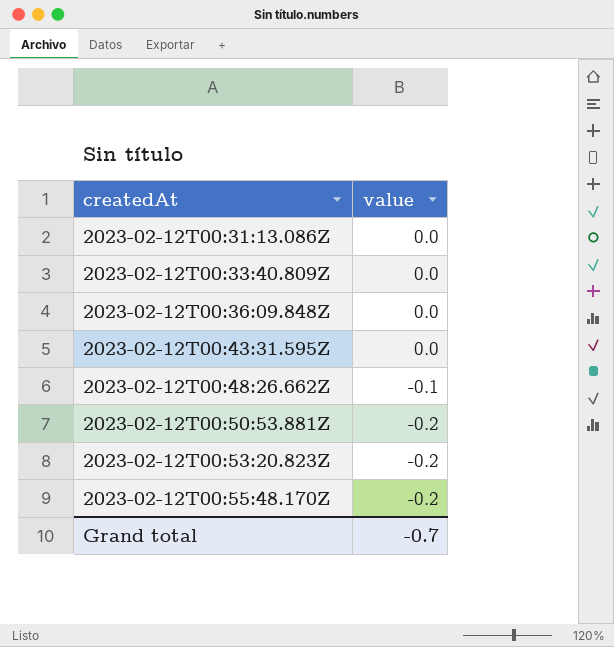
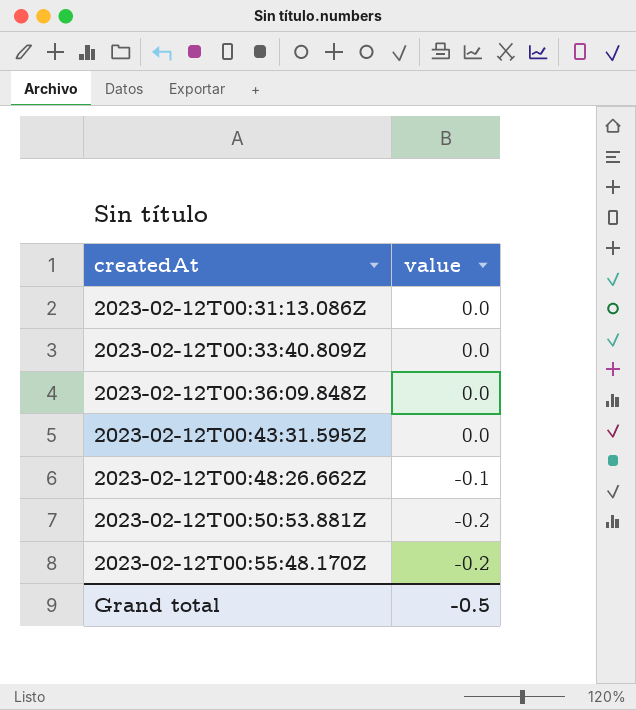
row 2023-02-12T00:53:20.823Z: -0.2 -> none
Grand total | value: -0.7 -> -0.5

